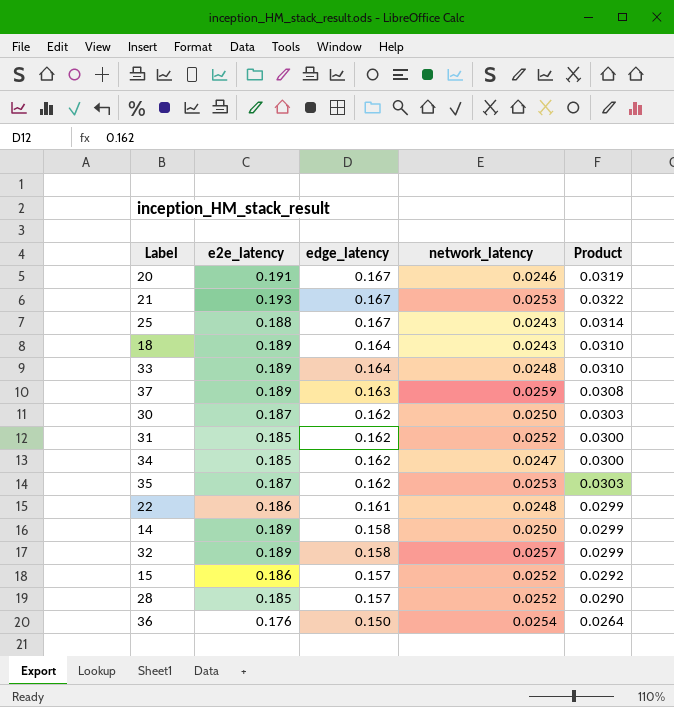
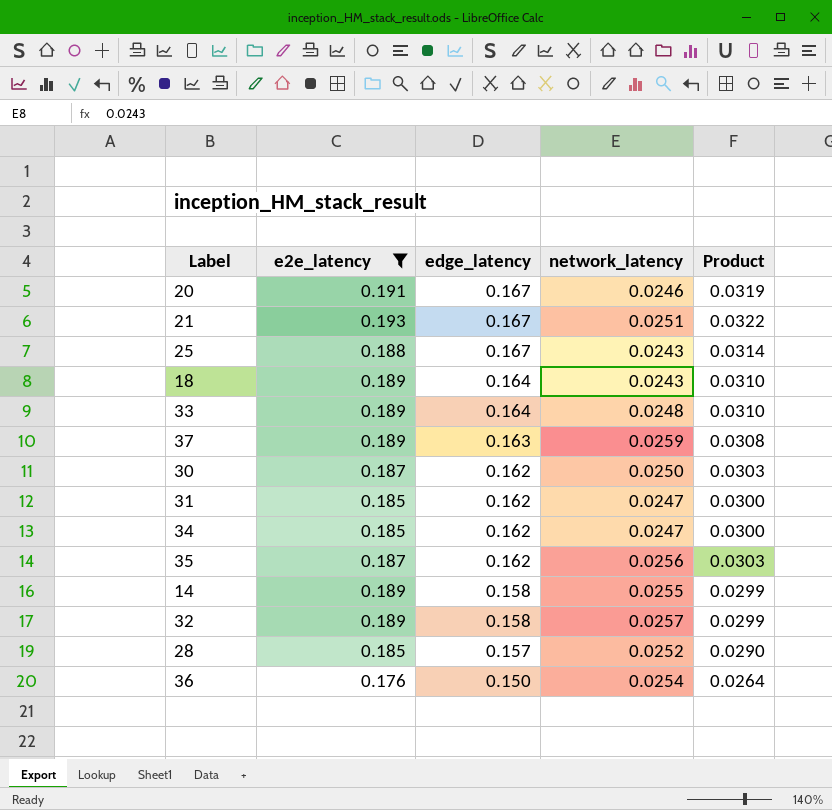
filter: none -> e2e_latency != 0.186
21 | network_latency: 0.0253 -> 0.0251
31 | network_latency: 0.0252 -> 0.0247
35 | network_latency: 0.0253 -> 0.0256
14 | network_latency: 0.0250 -> 0.0255

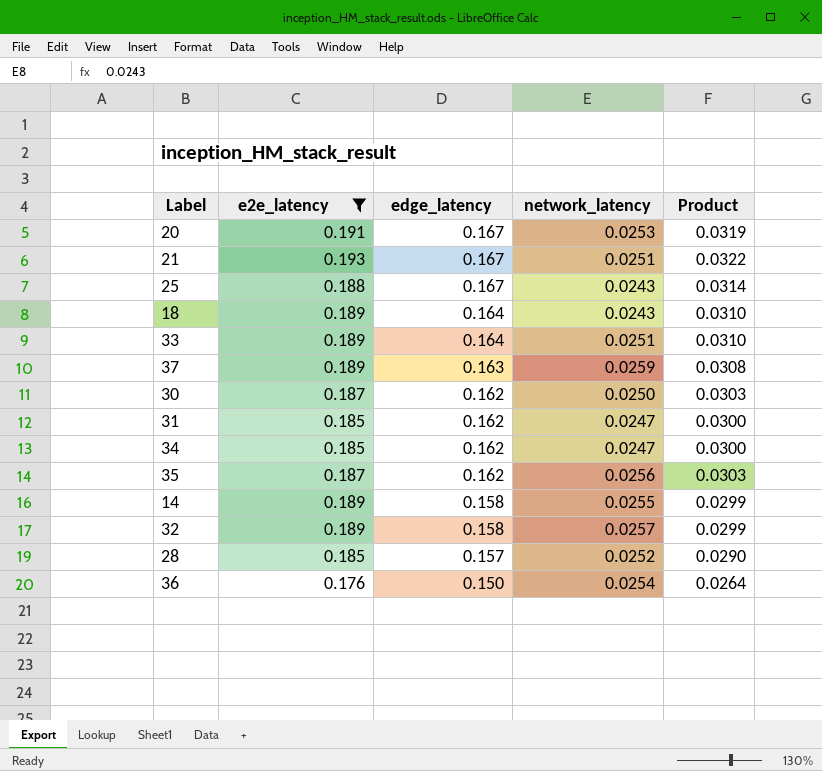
20 | network_latency: 0.0246 -> 0.0253
33 | network_latency: 0.0248 -> 0.0251

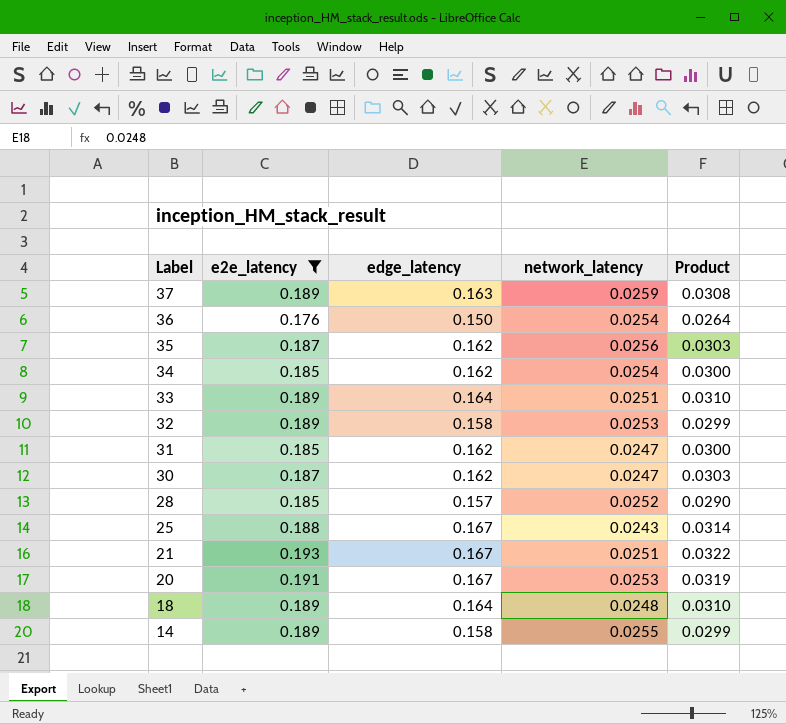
row order: edge_latency descending -> Label descending
34 | network_latency: 0.0247 -> 0.0254
32 | network_latency: 0.0257 -> 0.0253
30 | network_latency: 0.0250 -> 0.0247
18 | network_latency: 0.0243 -> 0.0248

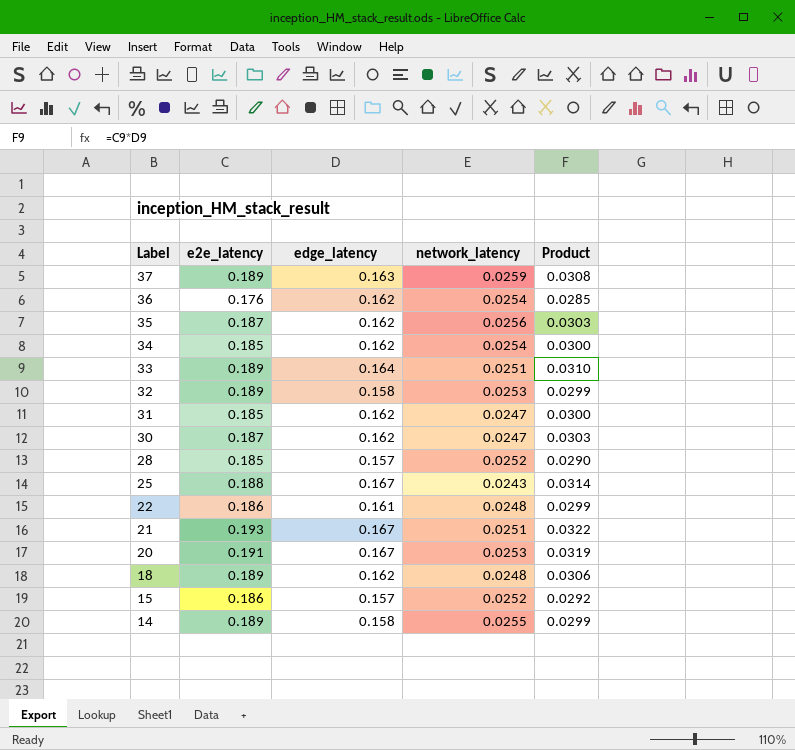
filter: e2e_latency != 0.186 -> none
36 | edge_latency: 0.150 -> 0.162
36 | Product: 0.0264 -> 0.0285
18 | edge_latency: 0.164 -> 0.162
18 | Product: 0.0310 -> 0.0306

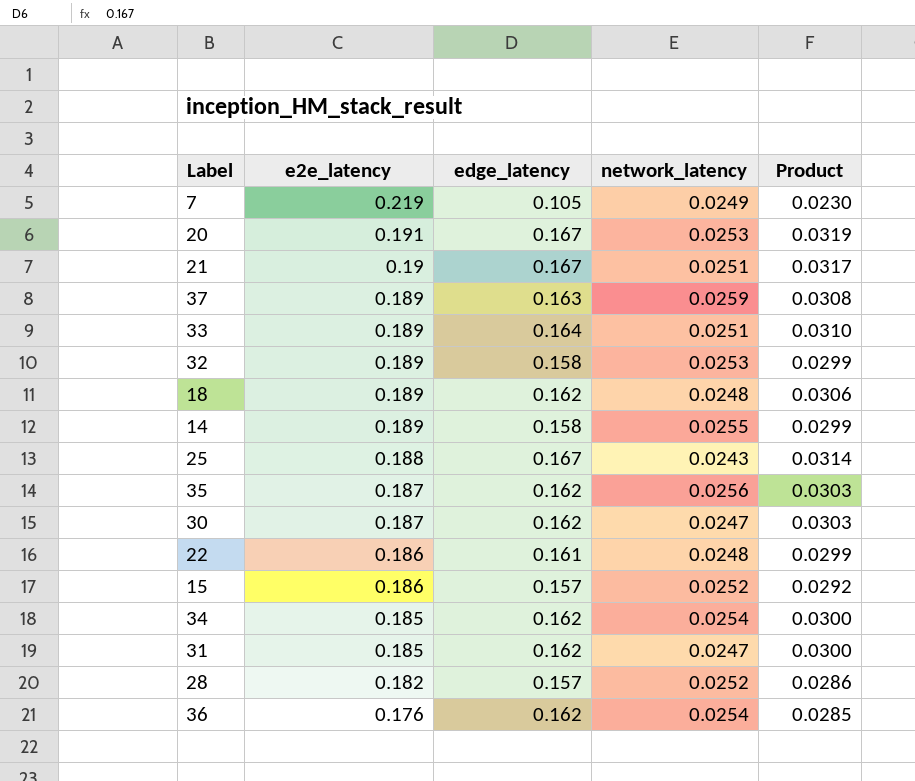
row order: Label descending -> e2e_latency descending
row 7: none -> 0.219 | 0.105 | 0.0249 | 0.0230
21 | e2e_latency: 0.193 -> 0.19
21 | Product: 0.0322 -> 0.0317
28 | e2e_latency: 0.185 -> 0.182
28 | Product: 0.0290 -> 0.0286

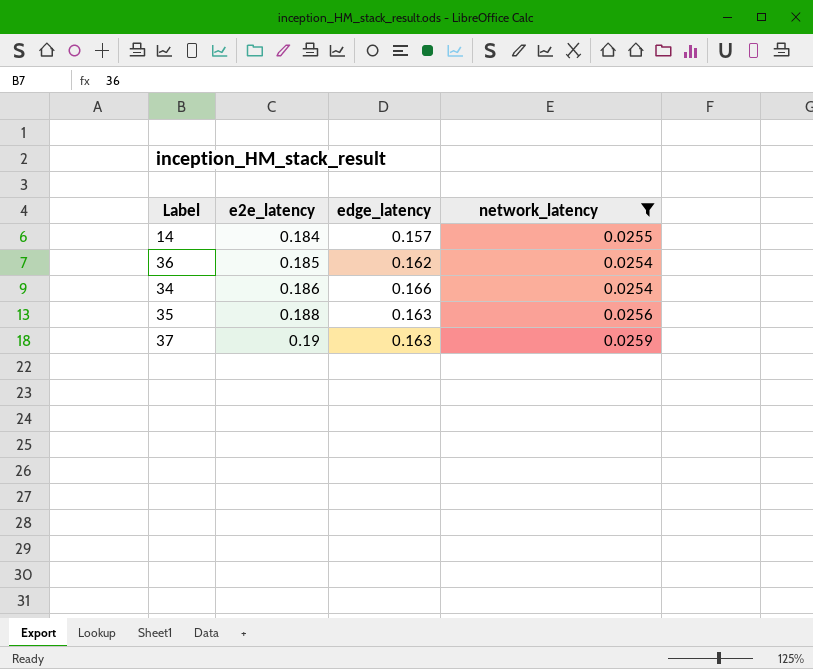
filter: none -> network_latency >= 0.0254
row order: e2e_latency descending -> e2e_latency ascending
column Product | formula: [e2e_latency] * [edge_latency] -> none
14 | e2e_latency: 0.189 -> 0.184
14 | edge_latency: 0.158 -> 0.157
36 | e2e_latency: 0.176 -> 0.185
34 | e2e_latency: 0.185 -> 0.186
34 | edge_latency: 0.162 -> 0.166
35 | e2e_latency: 0.187 -> 0.188
35 | edge_latency: 0.162 -> 0.163
37 | e2e_latency: 0.189 -> 0.19

